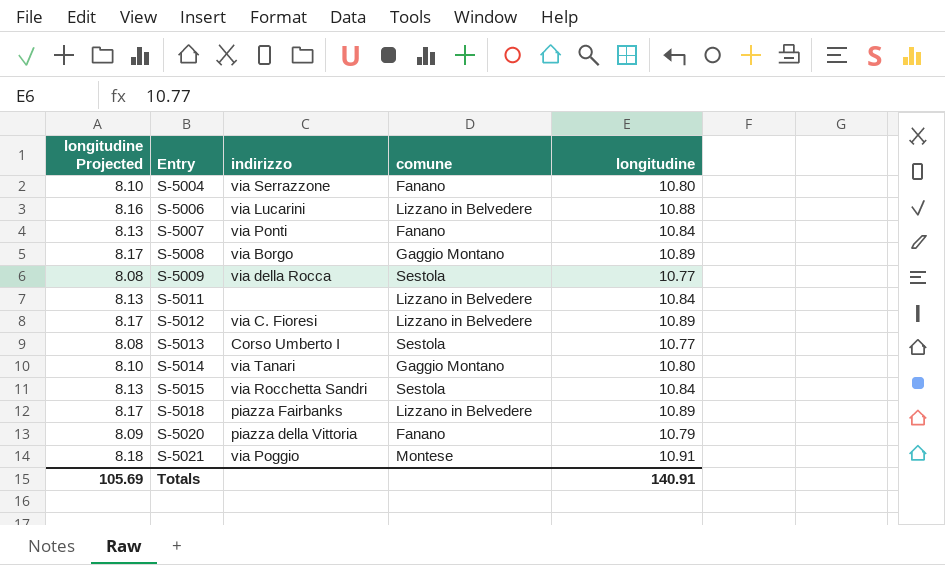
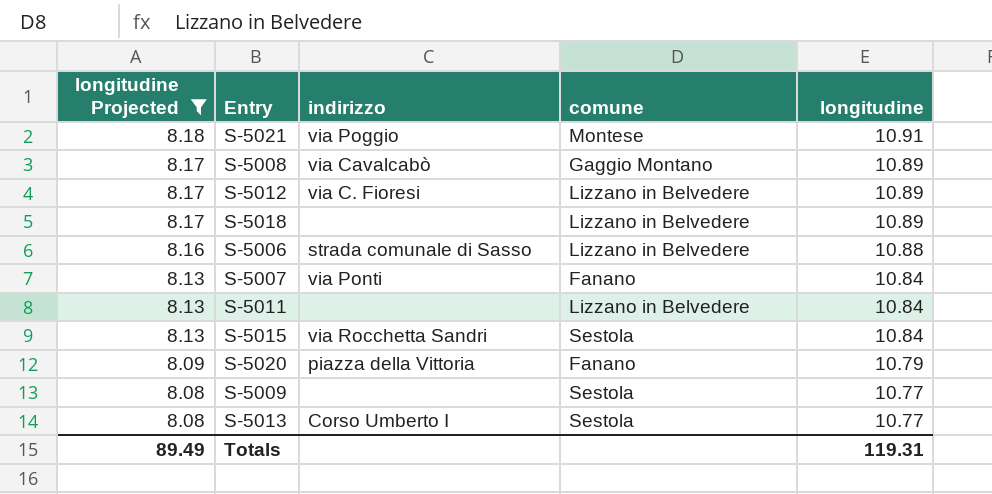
filter: none -> longitudine Projected != 8.10
row order: Entry ascending -> longitudine Projected descending
S-5008 | indirizzo: via Borgo -> via Cavalcabò
S-5018 | indirizzo: piazza Fairbanks -> none
S-5006 | indirizzo: via Lucarini -> strada comunale di Sasso
S-5009 | indirizzo: via della Rocca -> none
Totals | longitudine Projected: 105.69 -> 89.49
Totals | longitudine: 140.91 -> 119.31

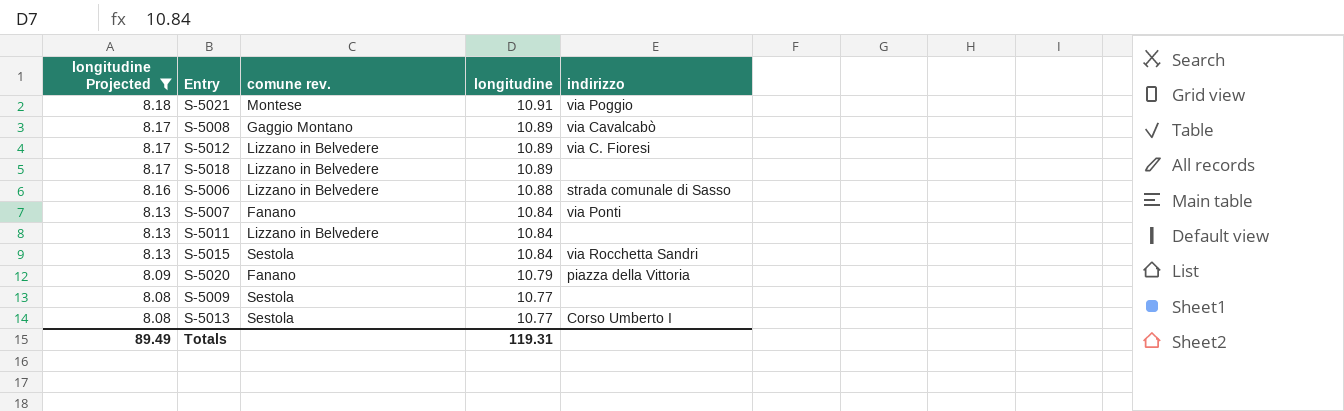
column name: comune -> comune rev.
column indirizzo | position: 3 -> 5

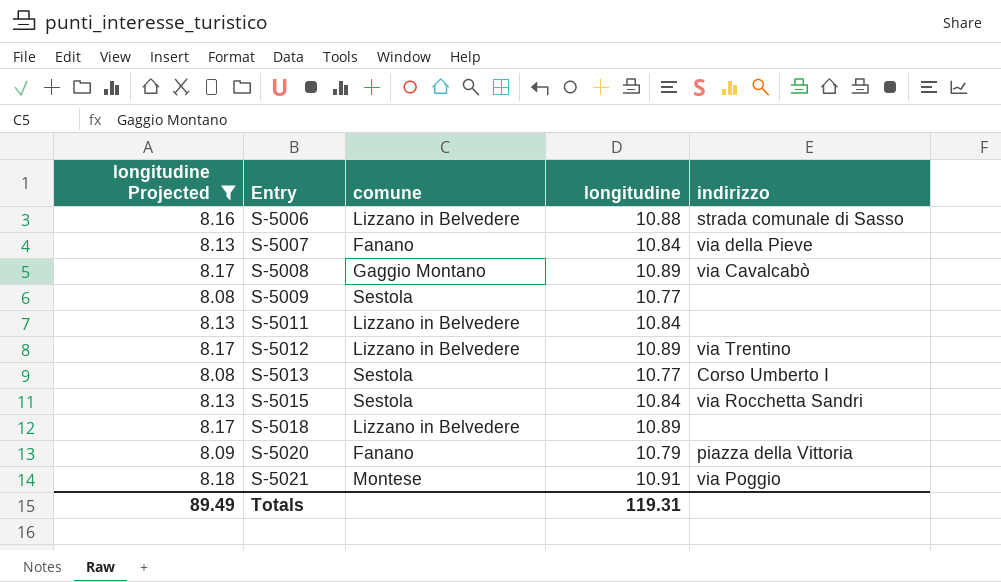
row order: longitudine Projected descending -> Entry ascending
column name: comune rev. -> comune
S-5007 | indirizzo: via Ponti -> via della Pieve
S-5012 | indirizzo: via C. Fioresi -> via Trentino

